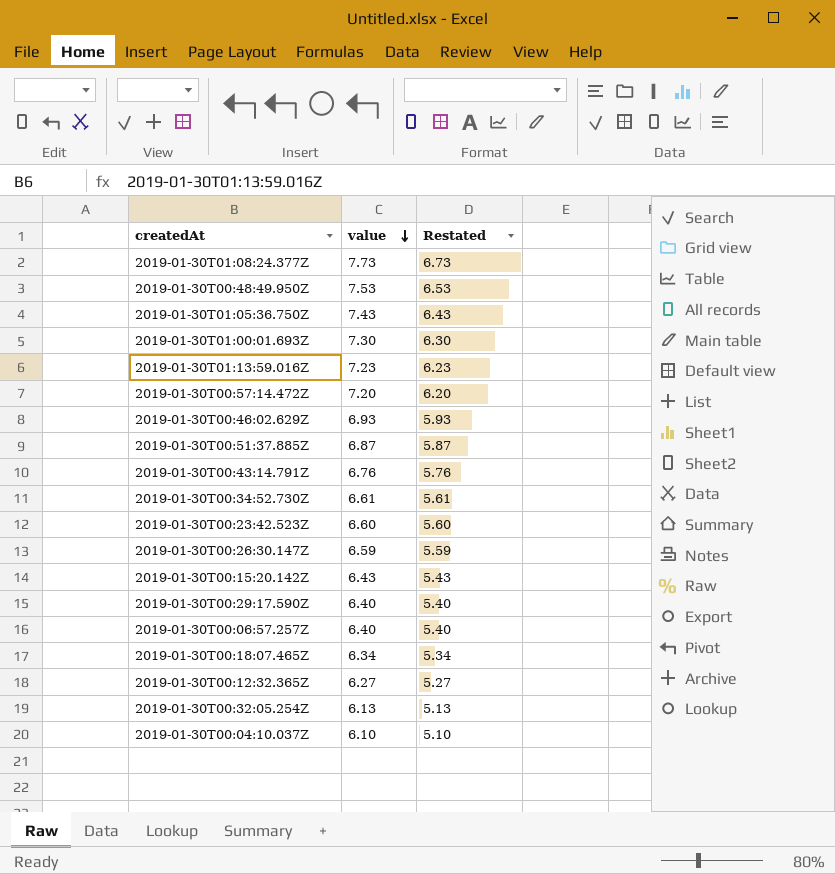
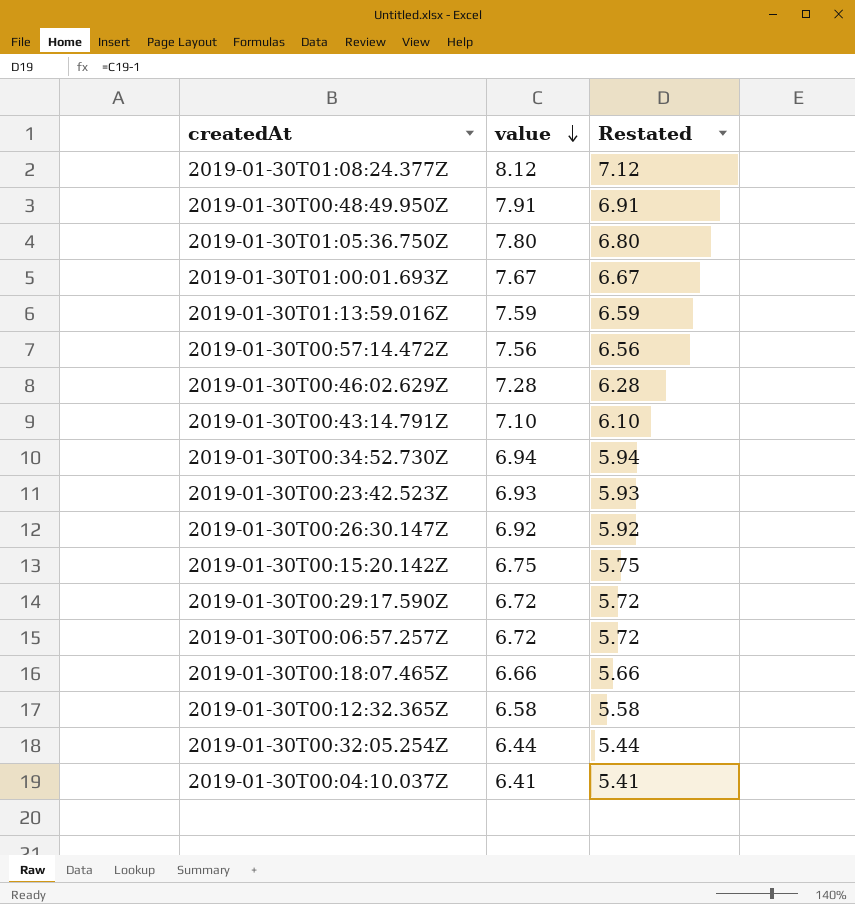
row 2019-01-30T00:51:37.885Z: 6.87 | 5.87 -> none
2019-01-30T01:08:24.377Z | value: 7.73 -> 8.12
2019-01-30T01:08:24.377Z | Restated: 6.73 -> 7.12
2019-01-30T00:48:49.950Z | value: 7.53 -> 7.91
2019-01-30T00:48:49.950Z | Restated: 6.53 -> 6.91
2019-01-30T01:05:36.750Z | value: 7.43 -> 7.80
2019-01-30T01:05:36.750Z | Restated: 6.43 -> 6.80
2019-01-30T01:00:01.693Z | value: 7.30 -> 7.67
2019-01-30T01:00:01.693Z | Restated: 6.30 -> 6.67
2019-01-30T01:13:59.016Z | value: 7.23 -> 7.59
2019-01-30T01:13:59.016Z | Restated: 6.23 -> 6.59
2019-01-30T00:57:14.472Z | value: 7.20 -> 7.56
2019-01-30T00:57:14.472Z | Restated: 6.20 -> 6.56
2019-01-30T00:46:02.629Z | value: 6.93 -> 7.28
2019-01-30T00:46:02.629Z | Restated: 5.93 -> 6.28
2019-01-30T00:43:14.791Z | value: 6.76 -> 7.10
2019-01-30T00:43:14.791Z | Restated: 5.76 -> 6.10
2019-01-30T00:34:52.730Z | value: 6.61 -> 6.94
2019-01-30T00:34:52.730Z | Restated: 5.61 -> 5.94
2019-01-30T00:23:42.523Z | value: 6.60 -> 6.93
2019-01-30T00:23:42.523Z | Restated: 5.60 -> 5.93
2019-01-30T00:26:30.147Z | value: 6.59 -> 6.92
2019-01-30T00:26:30.147Z | Restated: 5.59 -> 5.92
2019-01-30T00:15:20.142Z | value: 6.43 -> 6.75
2019-01-30T00:15:20.142Z | Restated: 5.43 -> 5.75
2019-01-30T00:29:17.590Z | value: 6.40 -> 6.72
2019-01-30T00:29:17.590Z | Restated: 5.40 -> 5.72
2019-01-30T00:06:57.257Z | value: 6.40 -> 6.72
2019-01-30T00:06:57.257Z | Restated: 5.40 -> 5.72
2019-01-30T00:18:07.465Z | value: 6.34 -> 6.66
2019-01-30T00:18:07.465Z | Restated: 5.34 -> 5.66
2019-01-30T00:12:32.365Z | value: 6.27 -> 6.58
2019-01-30T00:12:32.365Z | Restated: 5.27 -> 5.58
2019-01-30T00:32:05.254Z | value: 6.13 -> 6.44
2019-01-30T00:32:05.254Z | Restated: 5.13 -> 5.44
2019-01-30T00:04:10.037Z | value: 6.10 -> 6.41
2019-01-30T00:04:10.037Z | Restated: 5.10 -> 5.41

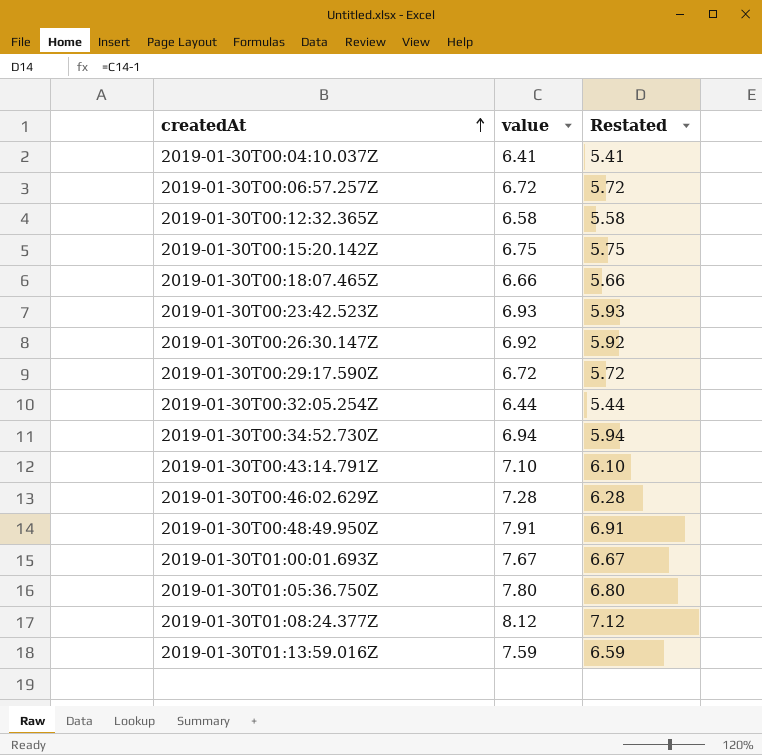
row order: value descending -> createdAt ascending
row 2019-01-30T00:57:14.472Z: 7.56 | 6.56 -> none

